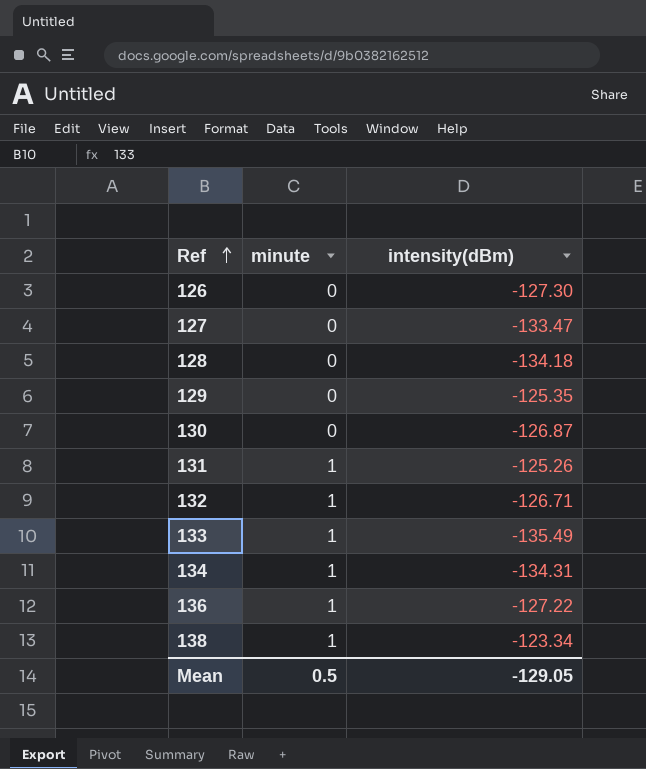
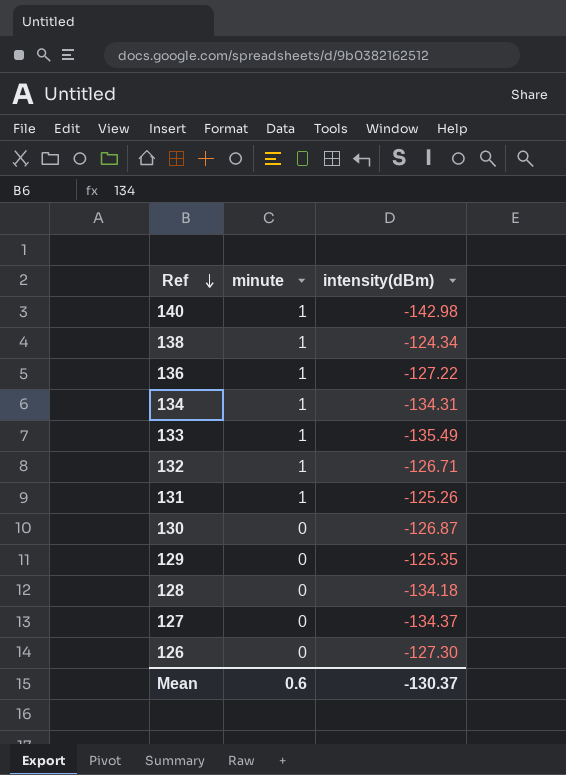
row order: Ref ascending -> Ref descending
row 140: none -> 1 | -142.98
138 | intensity(dBm): -123.34 -> -124.34
127 | intensity(dBm): -133.47 -> -134.37
Mean | minute: 0.5 -> 0.6
Mean | intensity(dBm): -129.05 -> -130.37

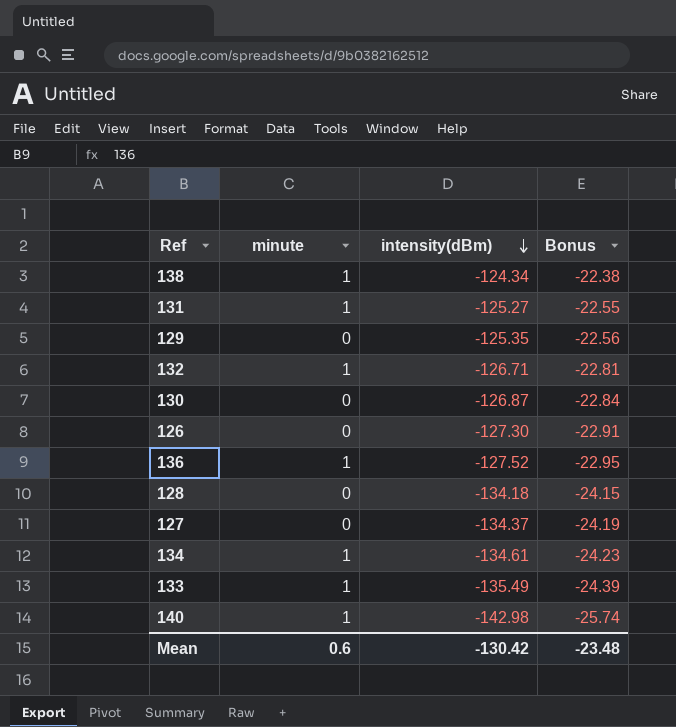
row order: Ref descending -> intensity(dBm) descending
column Bonus | formula: none -> [intensity(dBm)] * 0.18
131 | intensity(dBm): -125.26 -> -125.27
136 | intensity(dBm): -127.22 -> -127.52
134 | intensity(dBm): -134.31 -> -134.61
Mean | intensity(dBm): -130.37 -> -130.42

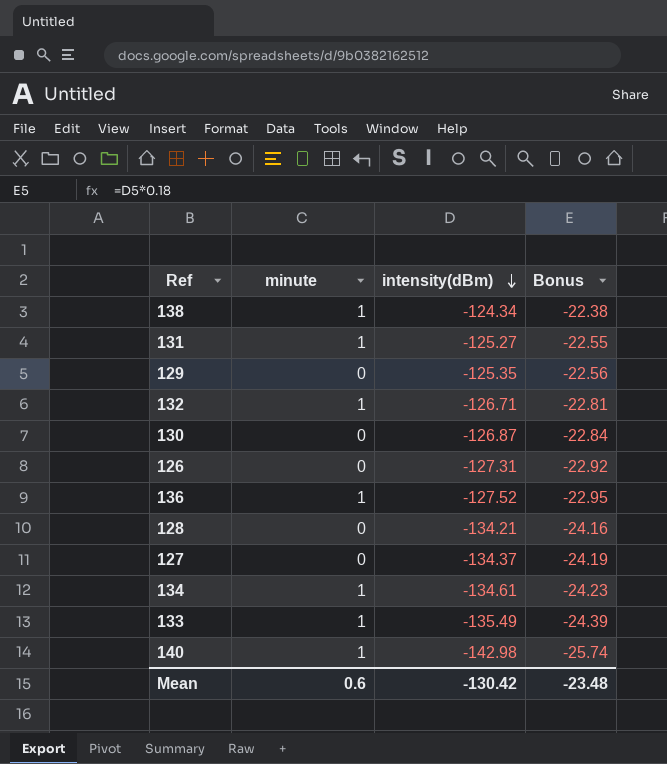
126 | intensity(dBm): -127.30 -> -127.31
126 | Bonus: -22.91 -> -22.92
128 | intensity(dBm): -134.18 -> -134.21
128 | Bonus: -24.15 -> -24.16

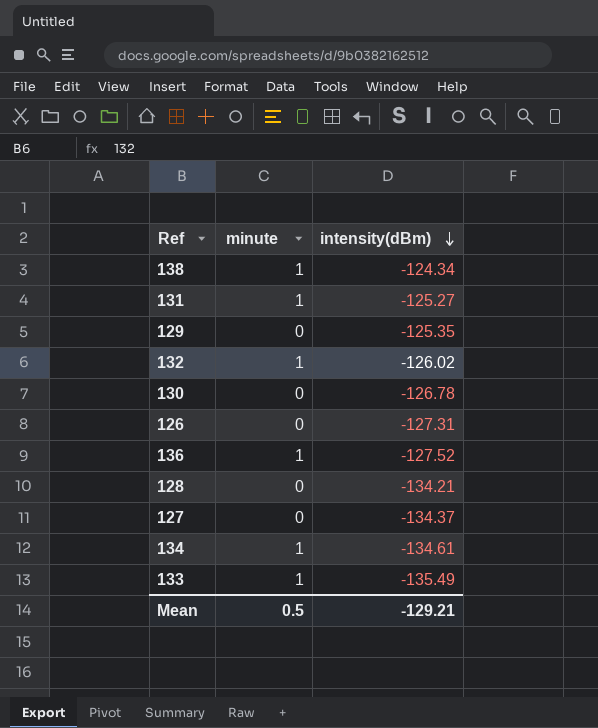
column Bonus | formula: [intensity(dBm)] * 0.18 -> none
row 140: 1 | -142.98 | -25.74 -> none
132 | intensity(dBm): -126.71 -> -126.02
130 | intensity(dBm): -126.87 -> -126.78
Mean | minute: 0.6 -> 0.5
Mean | intensity(dBm): -130.42 -> -129.21

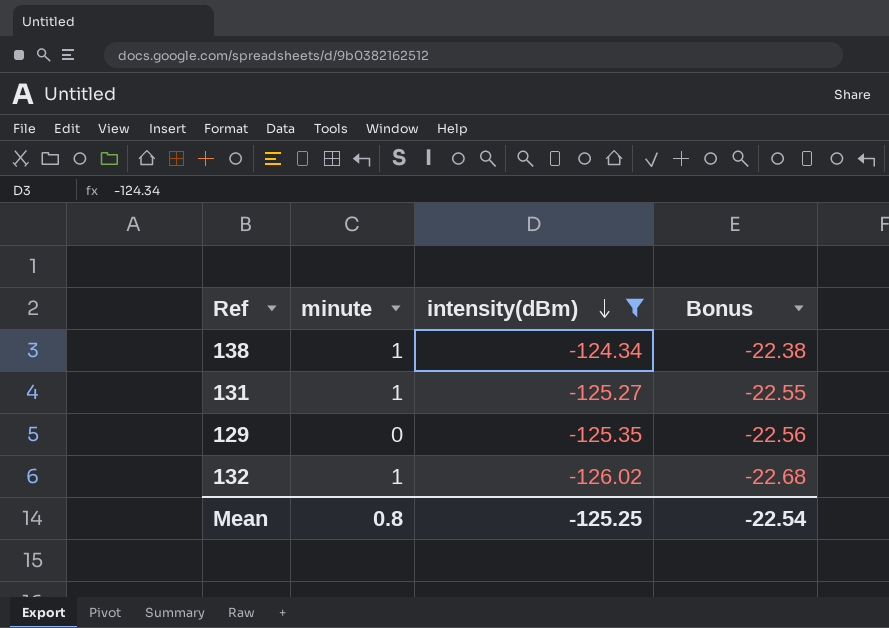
filter: none -> intensity(dBm) >= -126.02
column Bonus | formula: none -> [intensity(dBm)] * 0.18
Mean | minute: 0.5 -> 0.8
Mean | intensity(dBm): -129.21 -> -125.25

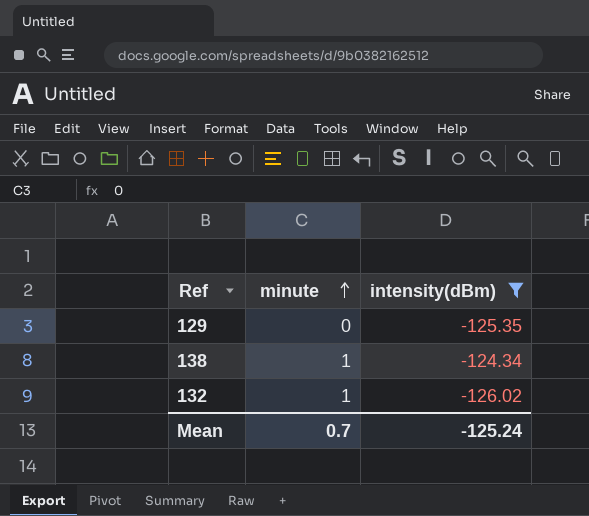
row order: intensity(dBm) descending -> minute ascending
column Bonus | formula: [intensity(dBm)] * 0.18 -> none
row 131: 1 | -125.27 | -22.55 -> none
Mean | minute: 0.8 -> 0.7
Mean | intensity(dBm): -125.25 -> -125.24

